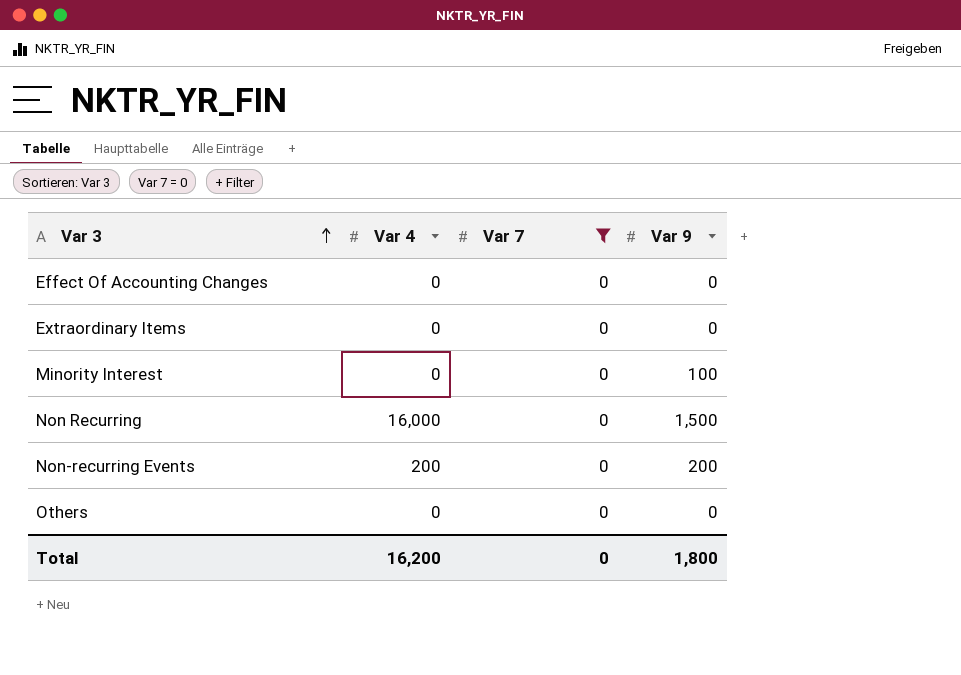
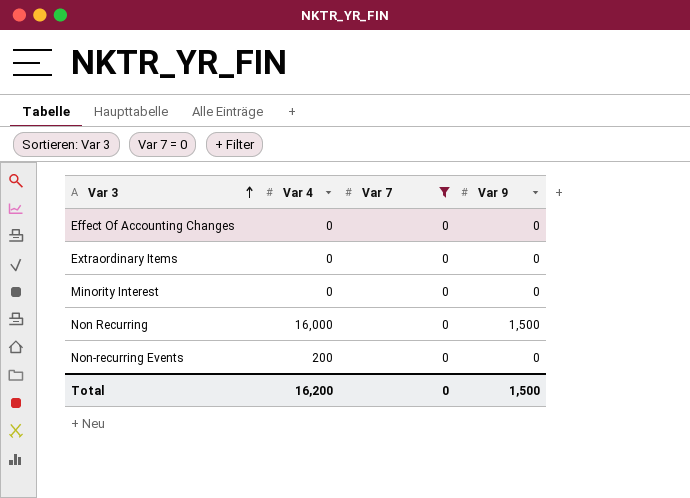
row Others: 0 | 0 | 0 -> none
Minority Interest | Var 9: 100 -> 0
Non-recurring Events | Var 9: 200 -> 0
Total | Var 9: 1,800 -> 1,500

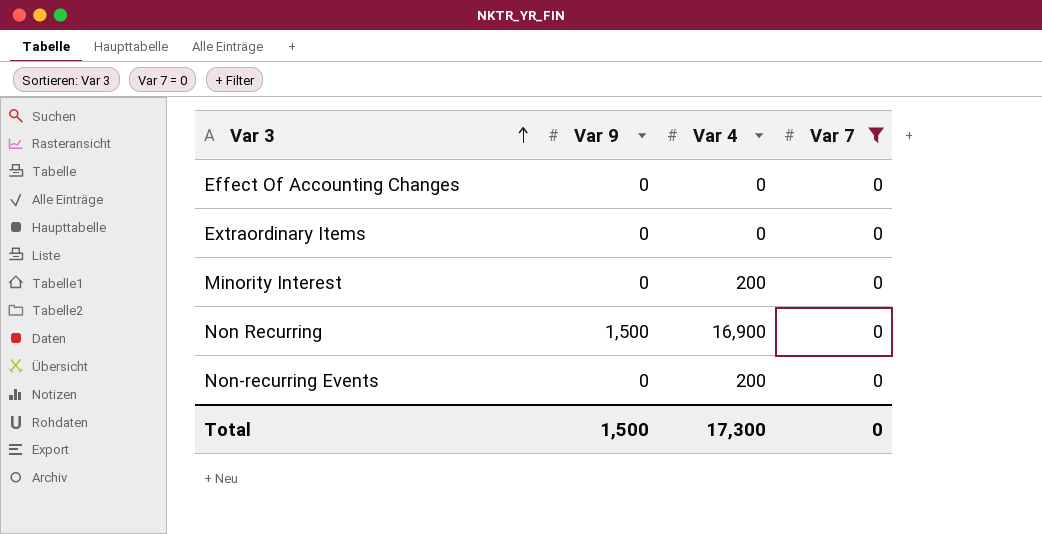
column Var 9 | position: 4 -> 2
Minority Interest | Var 4: 0 -> 200
Non Recurring | Var 4: 16,000 -> 16,900
Total | Var 4: 16,200 -> 17,300

